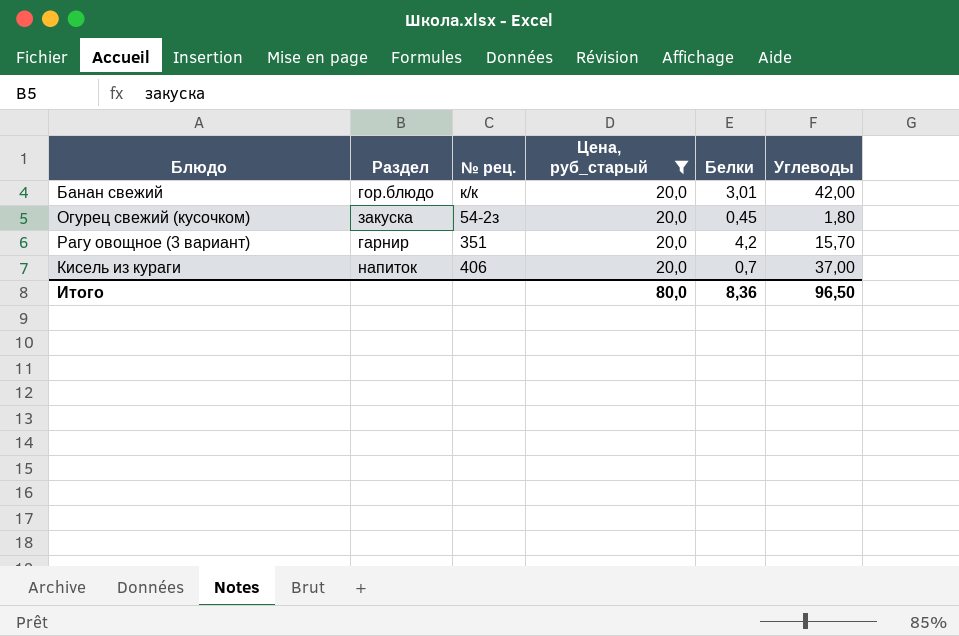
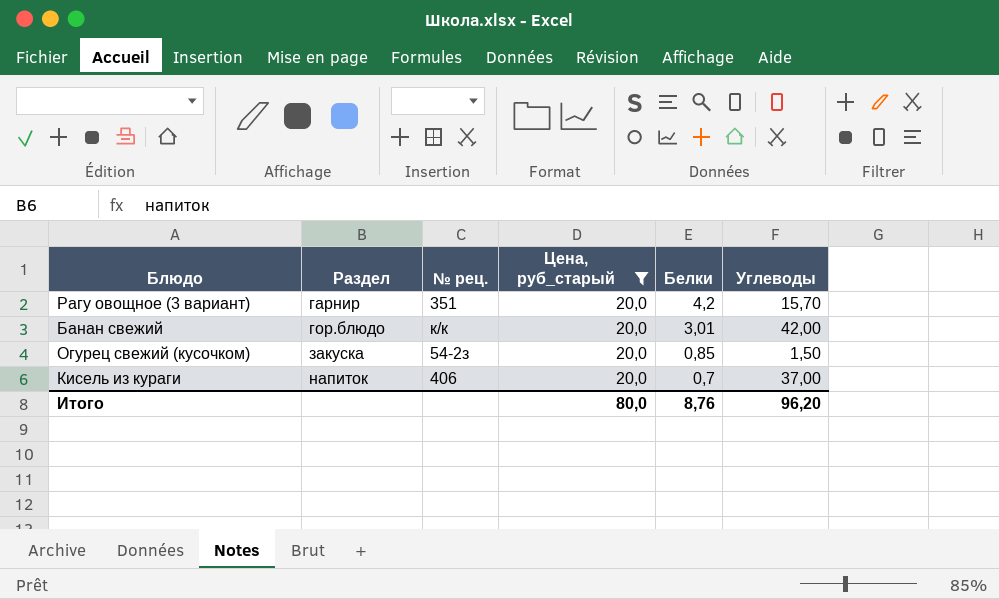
row order: none -> Раздел ascending
Огурец свежий (кусочком) | Белки: 0,45 -> 0,85
Огурец свежий (кусочком) | Углеводы: 1,80 -> 1,50
Итого | Белки: 8,36 -> 8,76
Итого | Углеводы: 96,50 -> 96,20

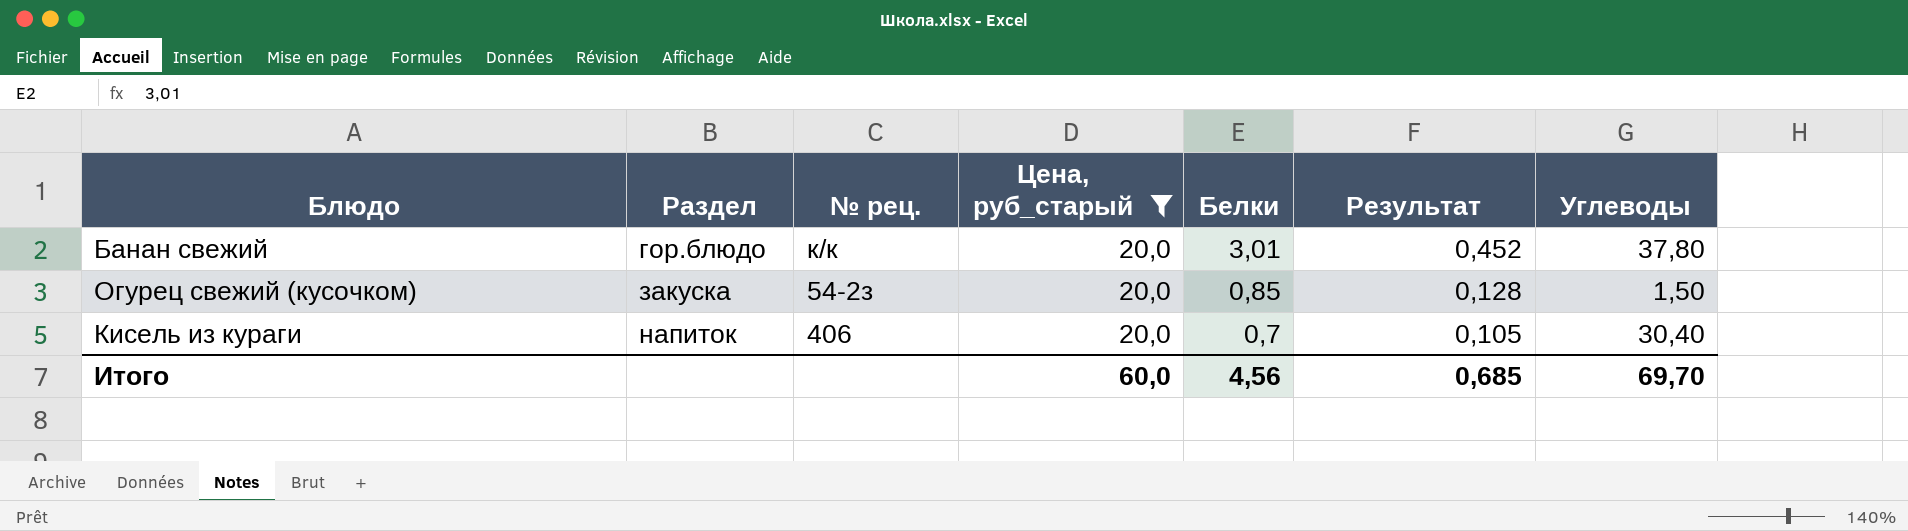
column Результат | formula: none -> [Белки] * 0,15
row Рагу овощное (3 вариант): гарнир | 351 | 20,0 | 4,2 | 15,70 -> none
Банан свежий | Углеводы: 42,00 -> 37,80
Кисель из кураги | Углеводы: 37,00 -> 30,40
Итого | Цена, руб_старый: 80,0 -> 60,0
Итого | Белки: 8,76 -> 4,56
Итого | Углеводы: 96,20 -> 69,70

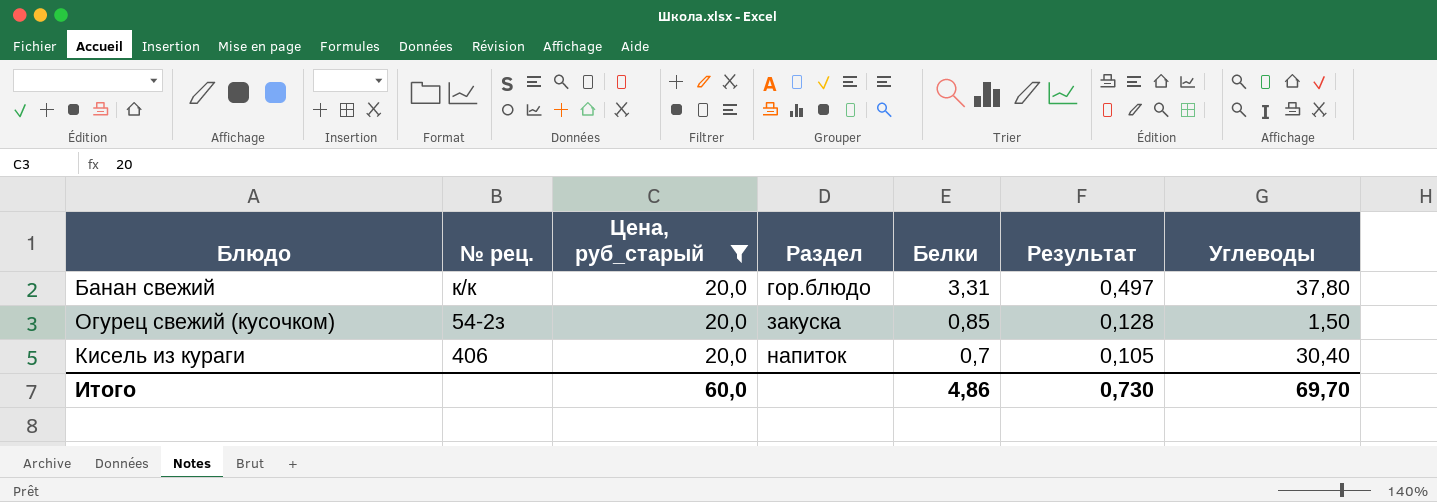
column Раздел | position: 2 -> 4
Банан свежий | Белки: 3,01 -> 3,31
Банан свежий | Результат: 0,452 -> 0,497
Итого | Белки: 4,56 -> 4,86
Итого | Результат: 0,685 -> 0,730

